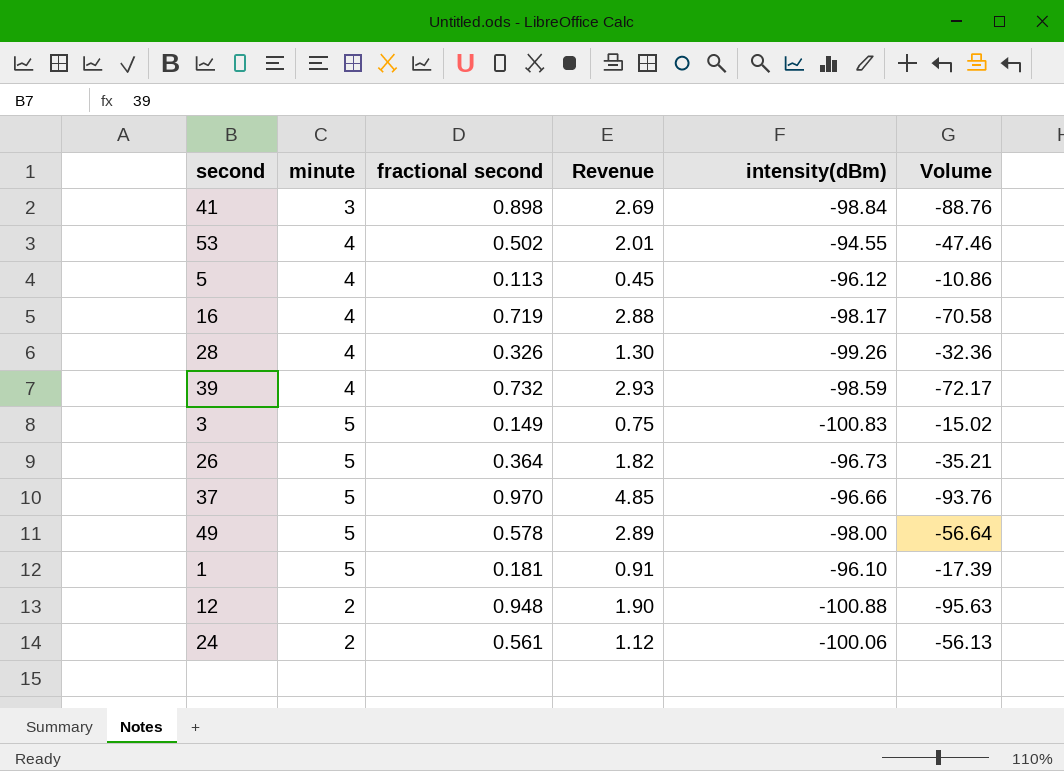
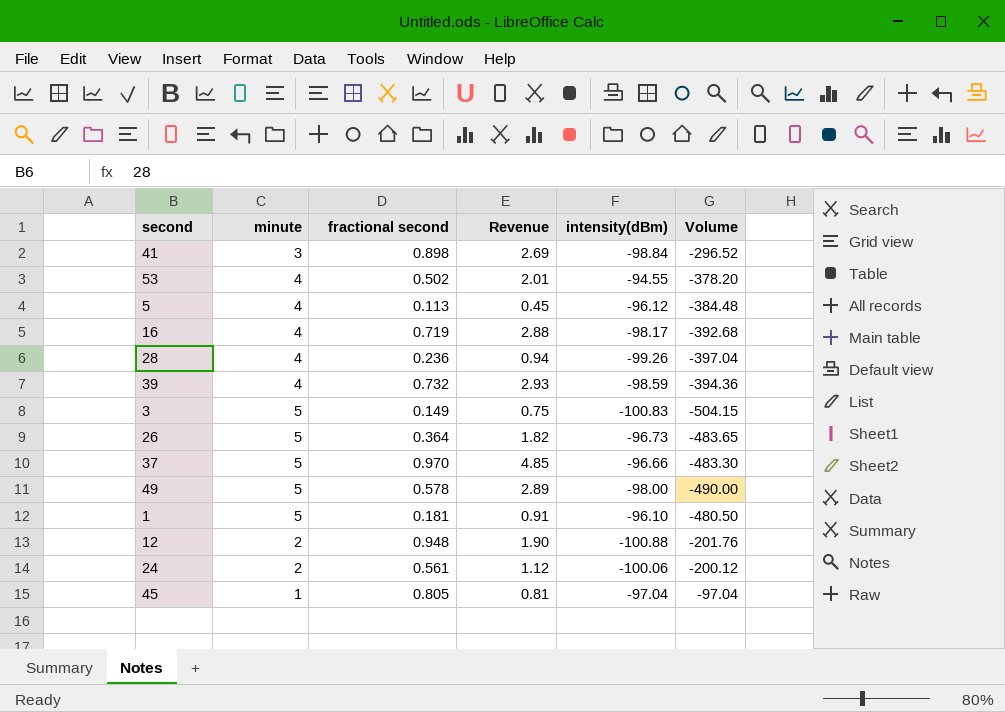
column Volume | formula: [fractional second] * [intensity(dBm)] -> [minute] * [intensity(dBm)]
28 | fractional second: 0.326 -> 0.236
28 | Revenue: 1.30 -> 0.94
row 45: none -> 1 | 0.805 | 0.81 | -97.04 | -97.04

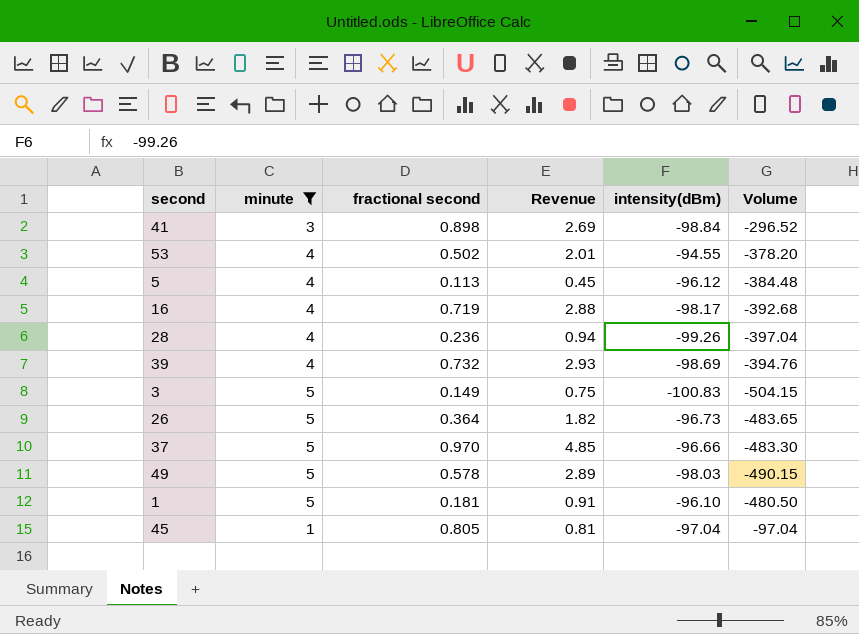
filter: none -> minute != 2
39 | intensity(dBm): -98.59 -> -98.69
39 | Volume: -394.36 -> -394.76
49 | intensity(dBm): -98.00 -> -98.03
49 | Volume: -490.00 -> -490.15

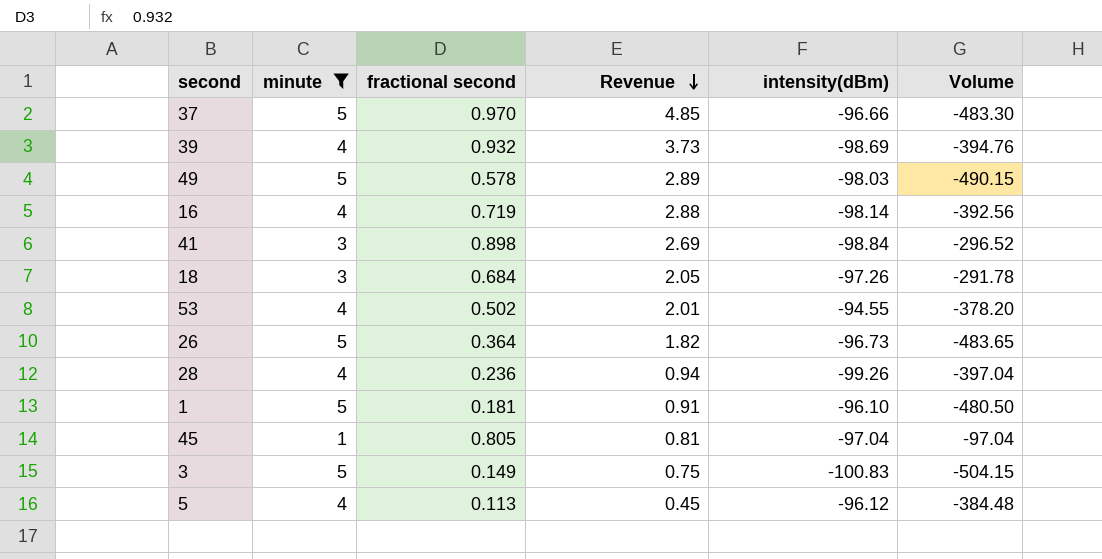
row order: none -> Revenue descending
39 | fractional second: 0.732 -> 0.932
39 | Revenue: 2.93 -> 3.73
16 | intensity(dBm): -98.17 -> -98.14
16 | Volume: -392.68 -> -392.56
row 18: none -> 3 | 0.684 | 2.05 | -97.26 | -291.78

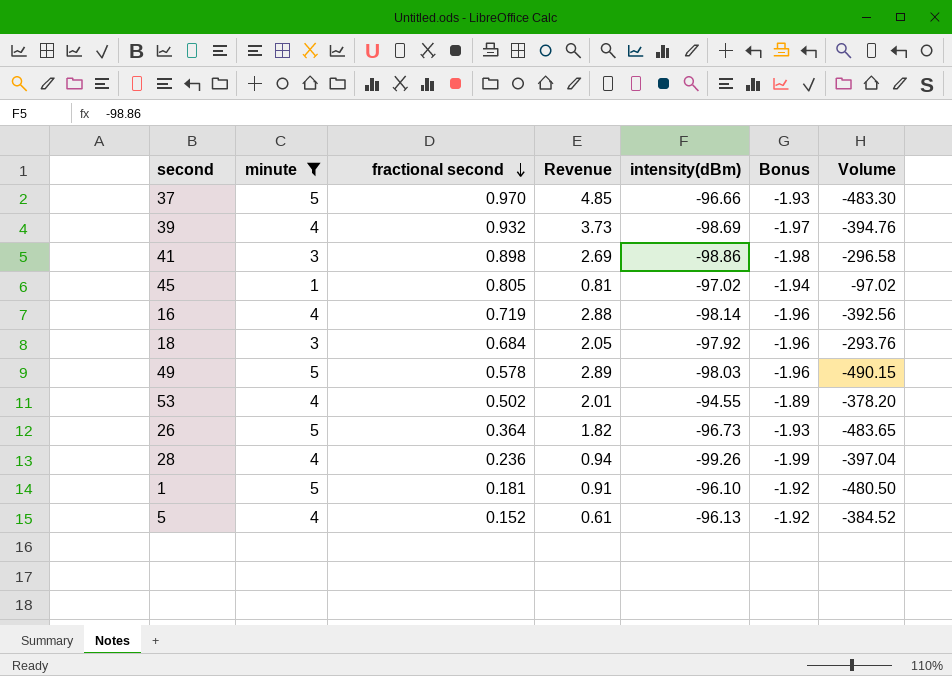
row order: Revenue descending -> fractional second descending
column Bonus | formula: none -> [intensity(dBm)] * 0.02
row 3: 5 | 0.149 | 0.75 | -100.83 | -504.15 -> none
41 | intensity(dBm): -98.84 -> -98.86
41 | Volume: -296.52 -> -296.58
45 | intensity(dBm): -97.04 -> -97.02
45 | Volume: -97.04 -> -97.02
18 | intensity(dBm): -97.26 -> -97.92
18 | Volume: -291.78 -> -293.76
5 | fractional second: 0.113 -> 0.152
5 | Revenue: 0.45 -> 0.61
5 | intensity(dBm): -96.12 -> -96.13
5 | Volume: -384.48 -> -384.52

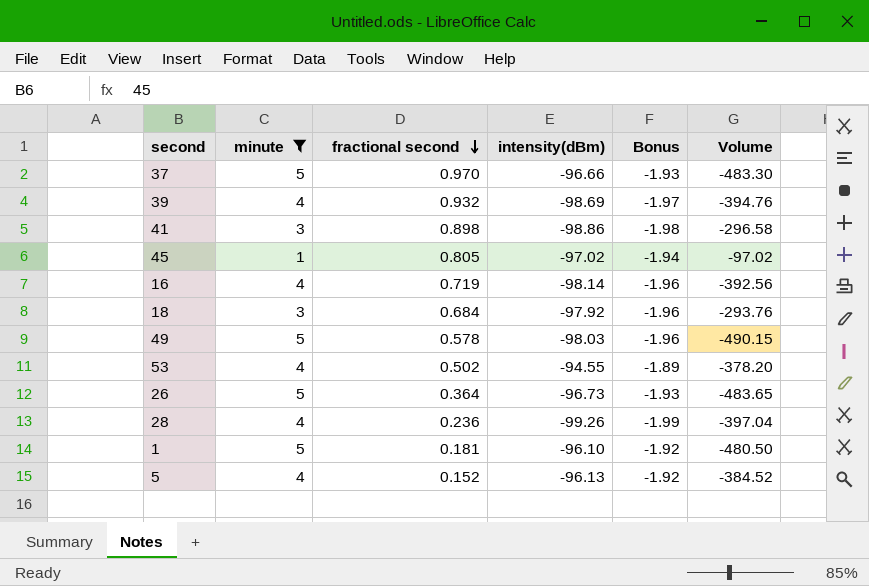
column Revenue | formula: [minute] * [fractional second] -> none

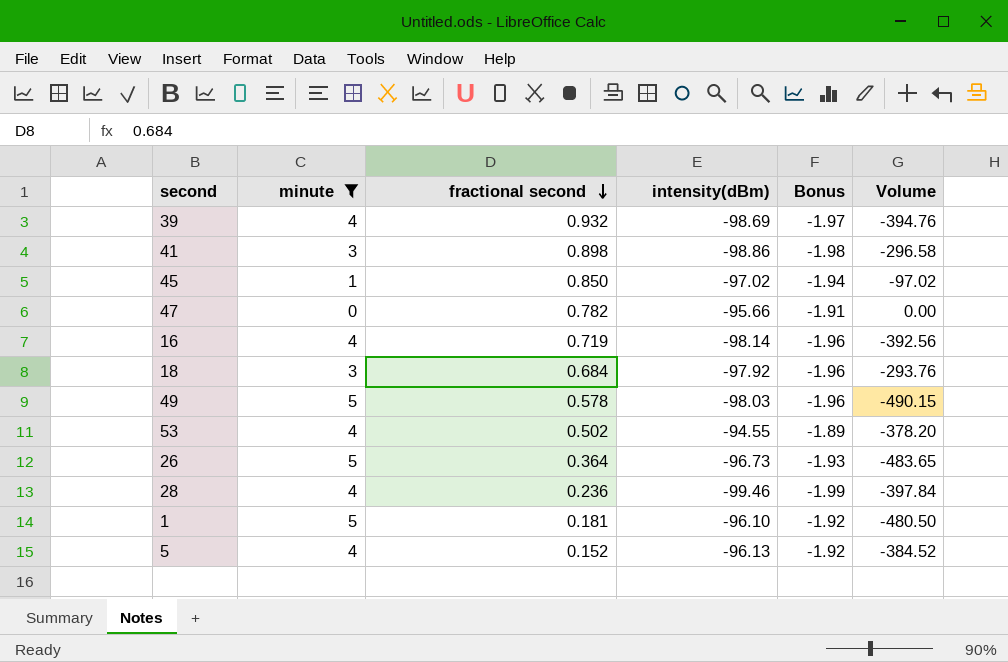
row 37: 5 | 0.970 | -96.66 | -1.93 | -483.30 -> none
45 | fractional second: 0.805 -> 0.850
row 47: none -> 0 | 0.782 | -95.66 | -1.91 | 0.00
28 | intensity(dBm): -99.26 -> -99.46
28 | Volume: -397.04 -> -397.84

